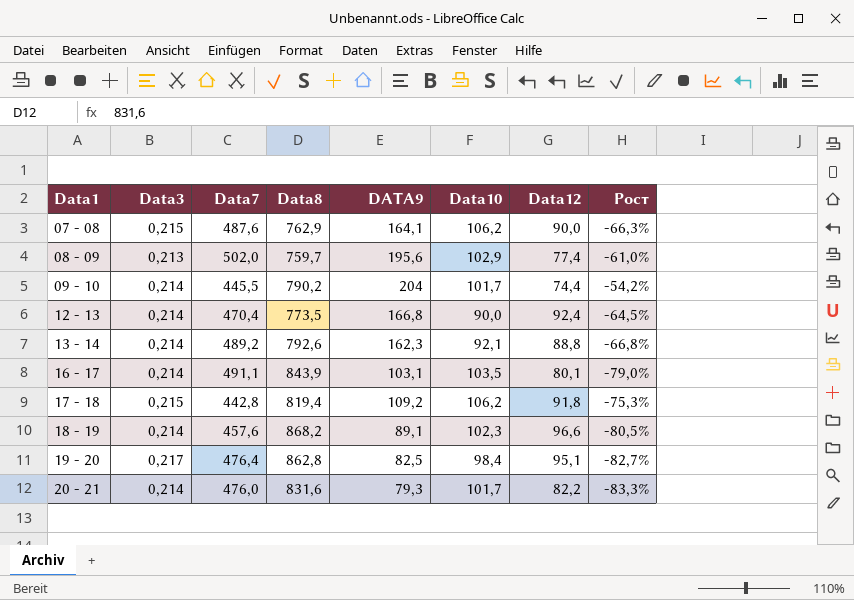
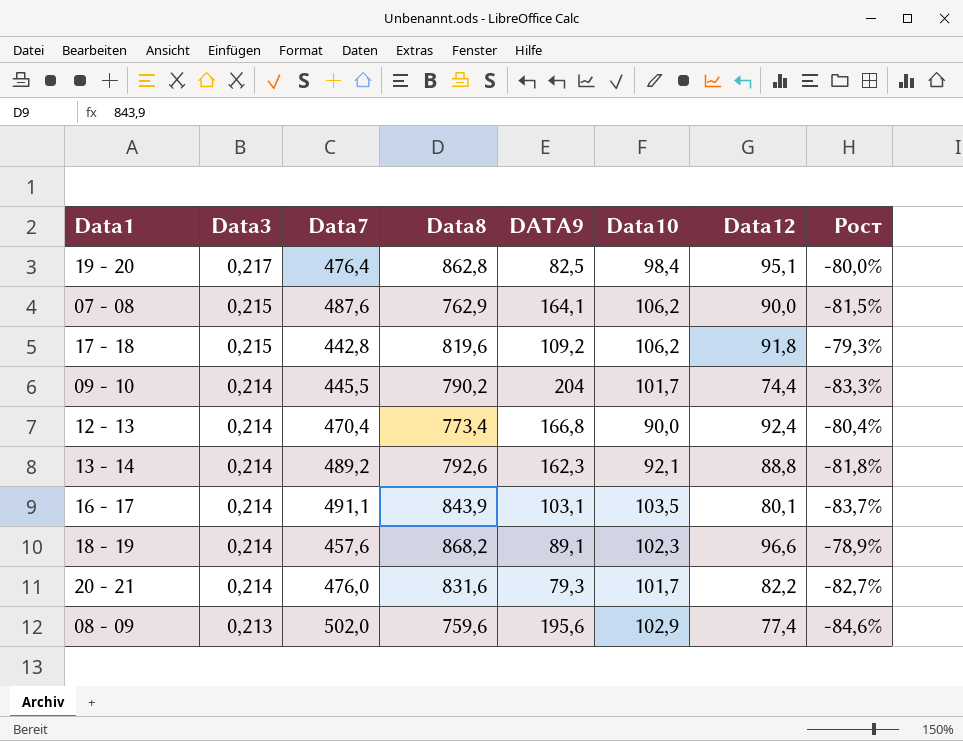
row order: Data1 ascending -> Data3 descending
column Рост | formula: ([DATA9] - [Data7]) / [Data7] -> ([Data12] - [Data7]) / [Data7]
17 - 18 | Data8: 819,4 -> 819,6
12 - 13 | Data8: 773,5 -> 773,4
08 - 09 | Data8: 759,7 -> 759,6

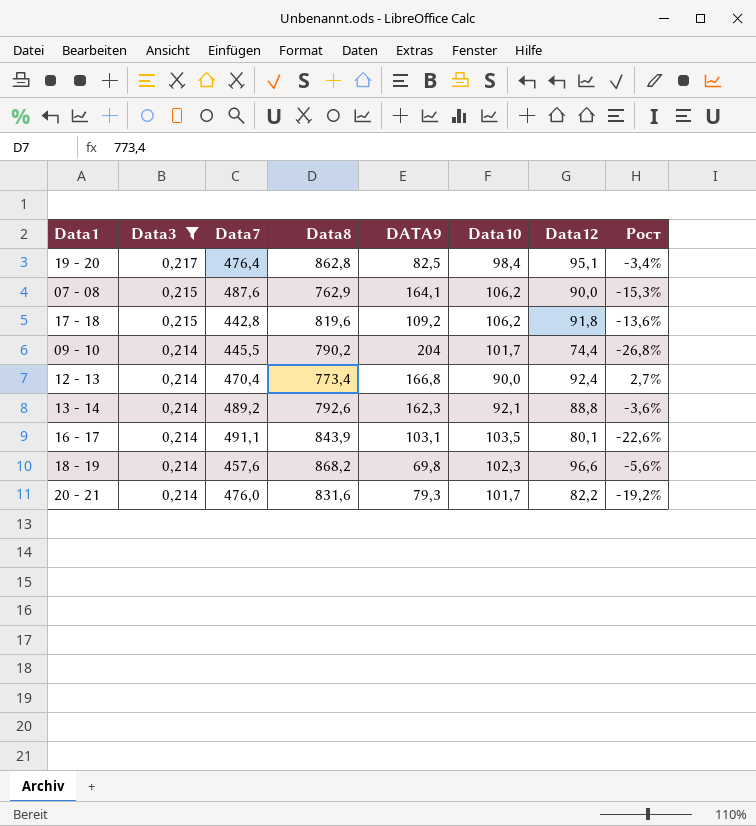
filter: none -> Data3 != 0,213
column Рост | formula: ([Data12] - [Data7]) / [Data7] -> ([Data12] - [Data10]) / [Data10]
18 - 19 | DATA9: 89,1 -> 69,8

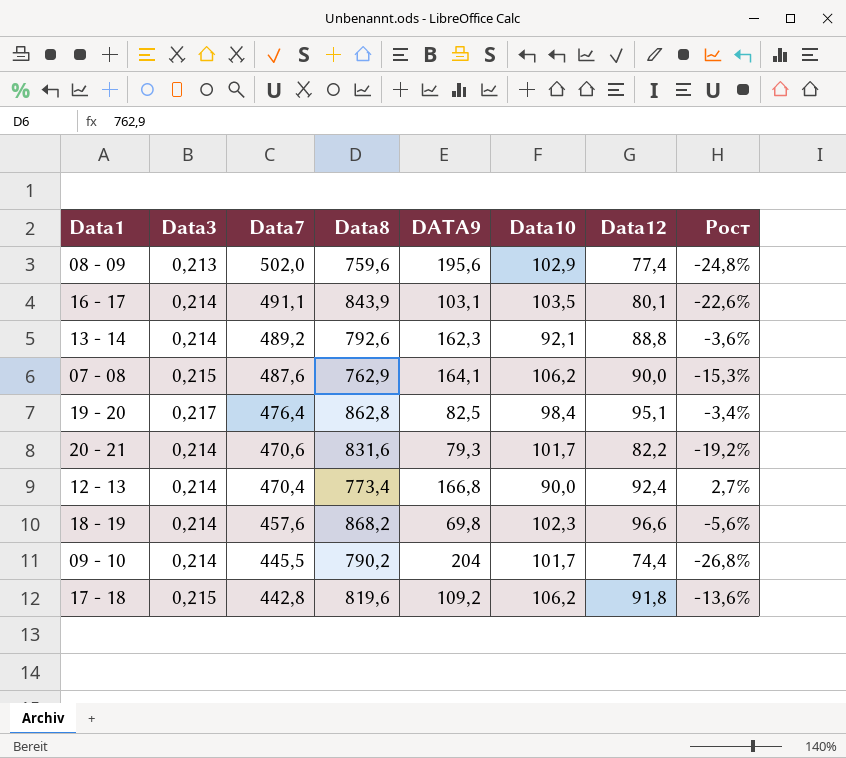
filter: Data3 != 0,213 -> none
row order: Data3 descending -> Data7 descending
20 - 21 | Data7: 476,0 -> 470,6

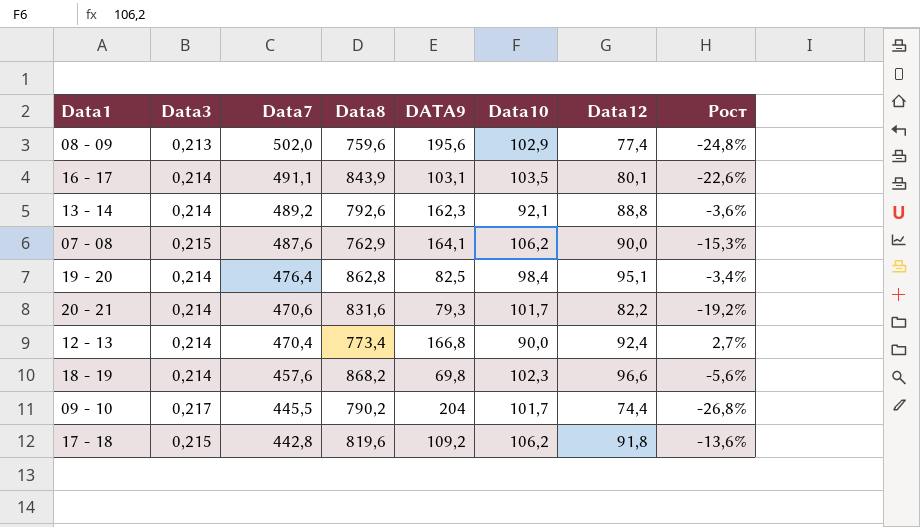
19 - 20 | Data3: 0,217 -> 0,214
09 - 10 | Data3: 0,214 -> 0,217

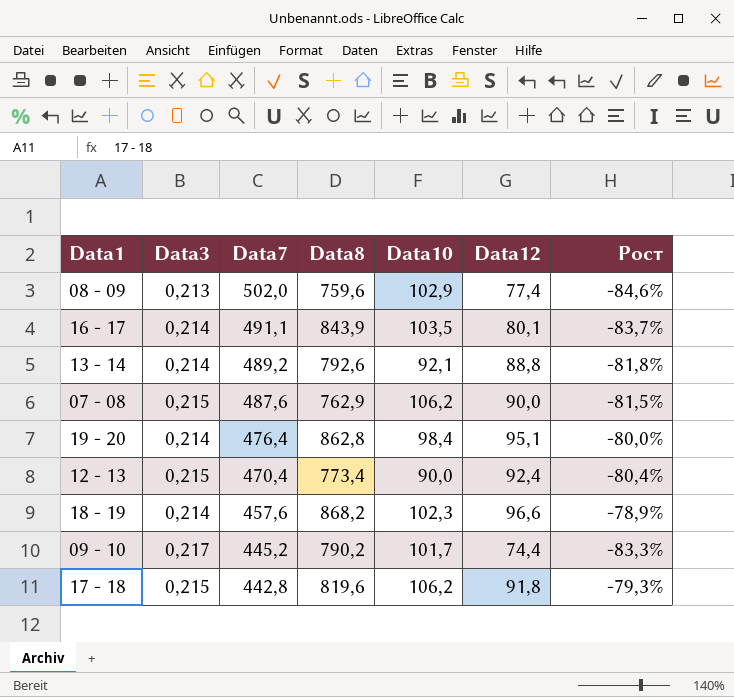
column DATA9 | position: 5 -> none
column Рост | formula: ([Data12] - [Data10]) / [Data10] -> ([Data12] - [Data7]) / [Data7]
row 20 - 21: 0,214 | 470,6 | 831,6 | 79,3 | 101,7 | 82,2 | -19,2% -> none
12 - 13 | Data3: 0,214 -> 0,215
09 - 10 | Data7: 445,5 -> 445,2

